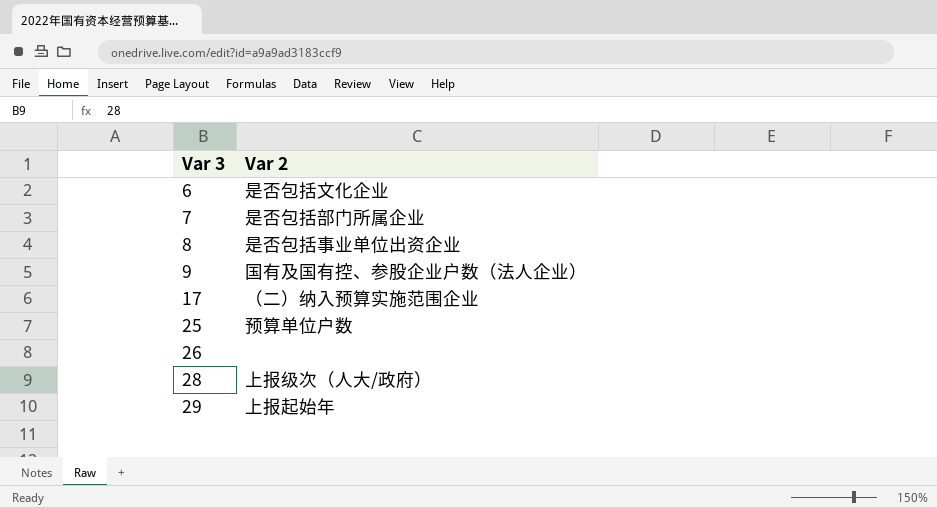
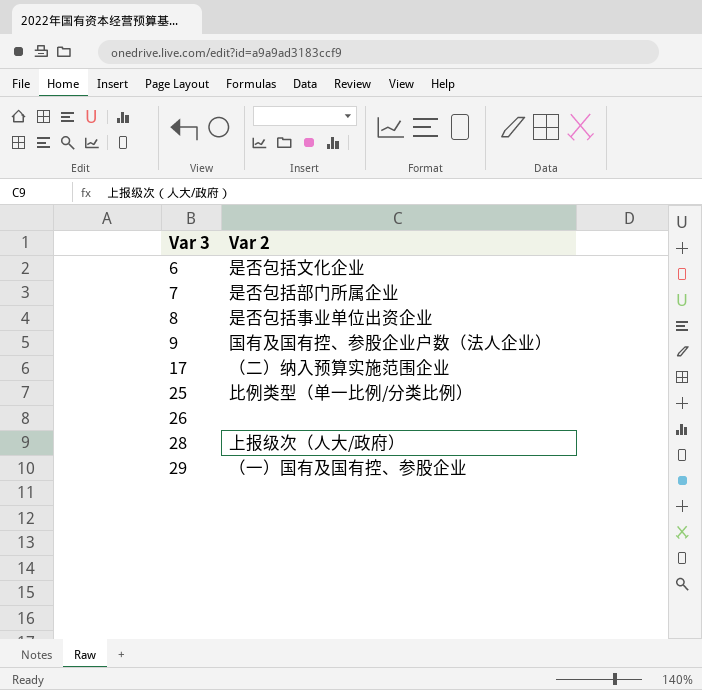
25 | Var 2: 预算单位户数 -> 比例类型（单一比例/分类比例）
29 | Var 2: 上报起始年 -> （一）国有及国有控、参股企业

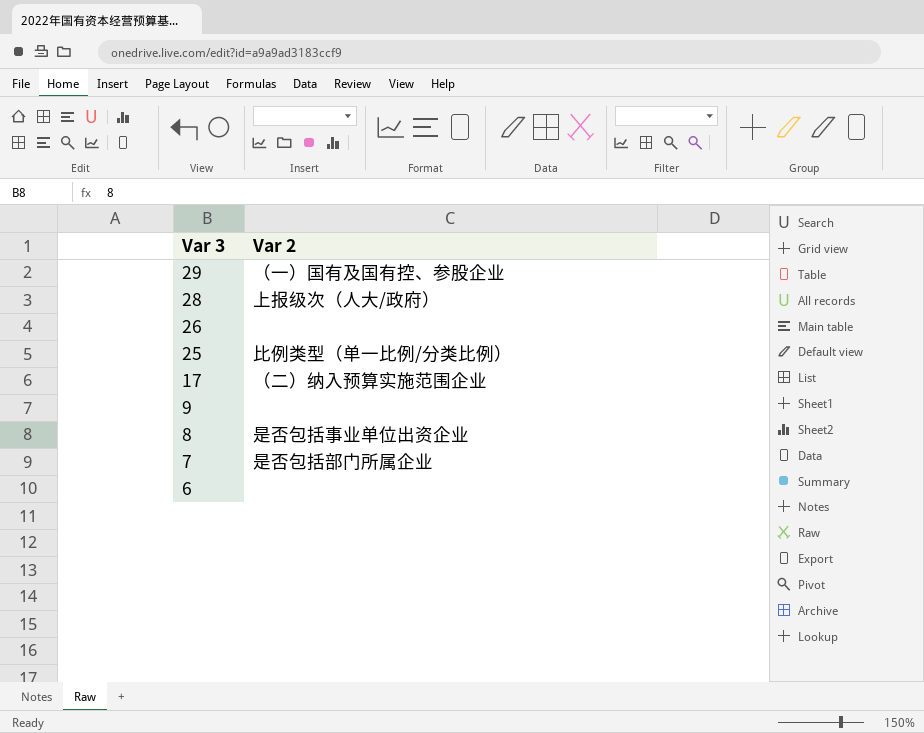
row order: Var 3 ascending -> Var 3 descending
9 | Var 2: 国有及国有控、参股企业户数（法人企业） -> none
6 | Var 2: 是否包括文化企业 -> none

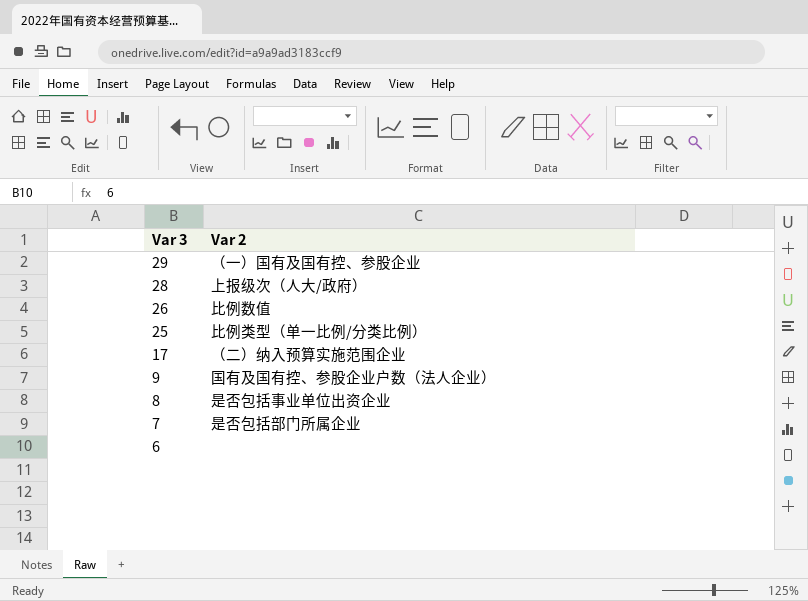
26 | Var 2: none -> 比例数值
9 | Var 2: none -> 国有及国有控、参股企业户数（法人企业）

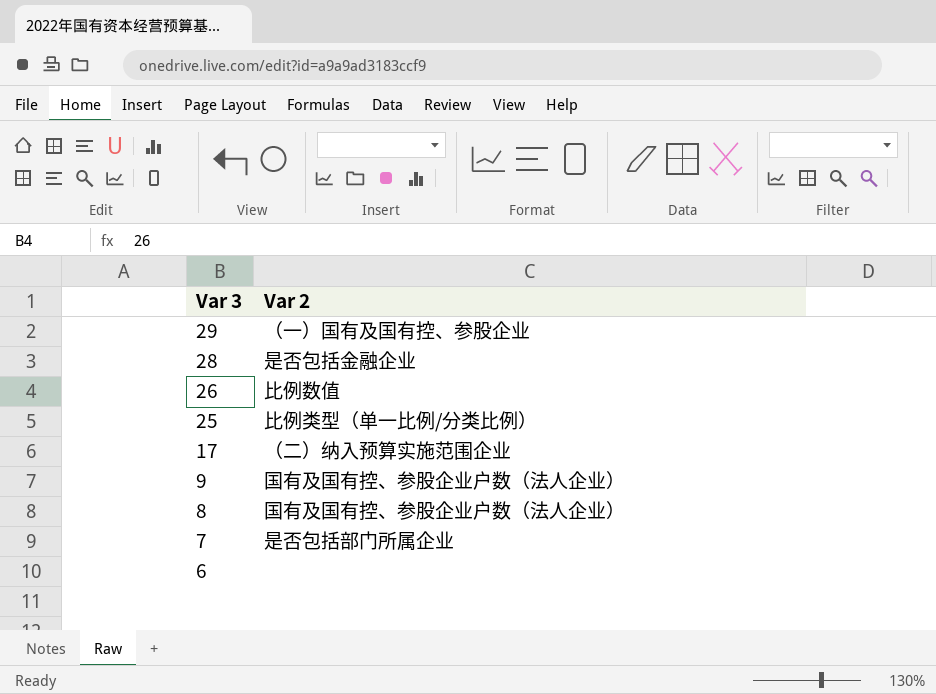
28 | Var 2: 上报级次（人大/政府） -> 是否包括金融企业
8 | Var 2: 是否包括事业单位出资企业 -> 国有及国有控、参股企业户数（法人企业）

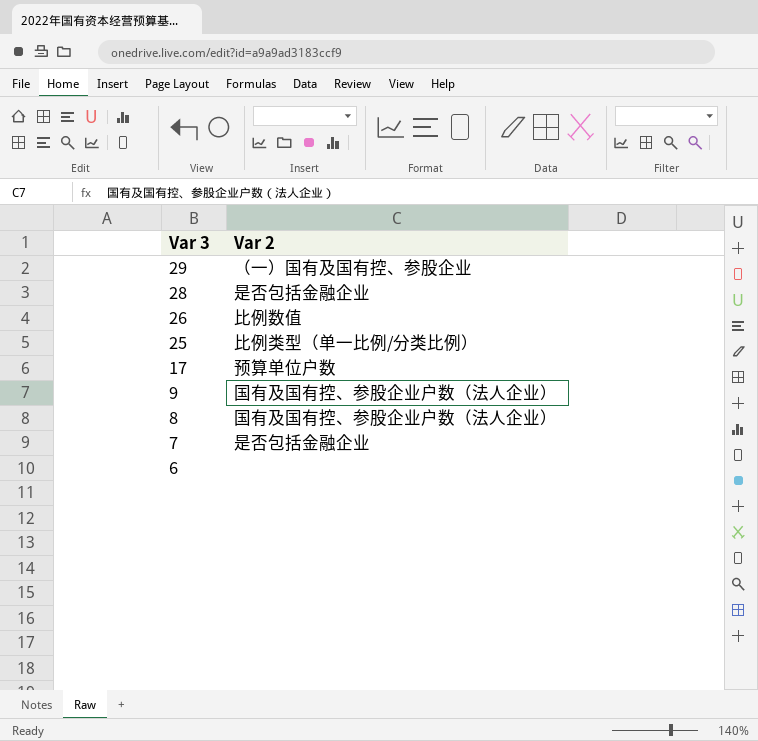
17 | Var 2: （二）纳入预算实施范围企业 -> 预算单位户数
7 | Var 2: 是否包括部门所属企业 -> 是否包括金融企业

